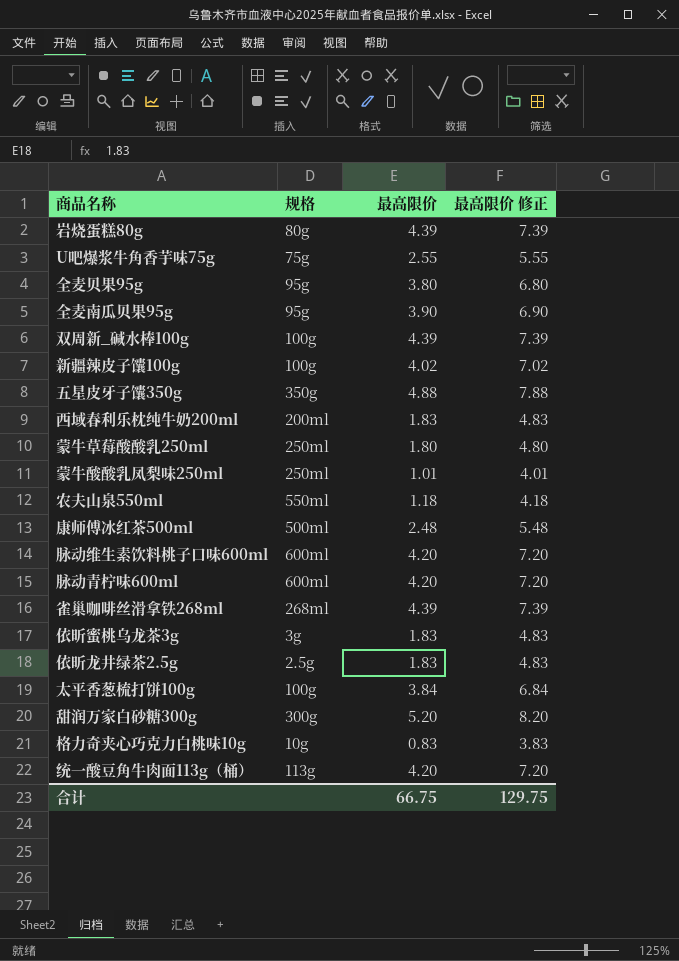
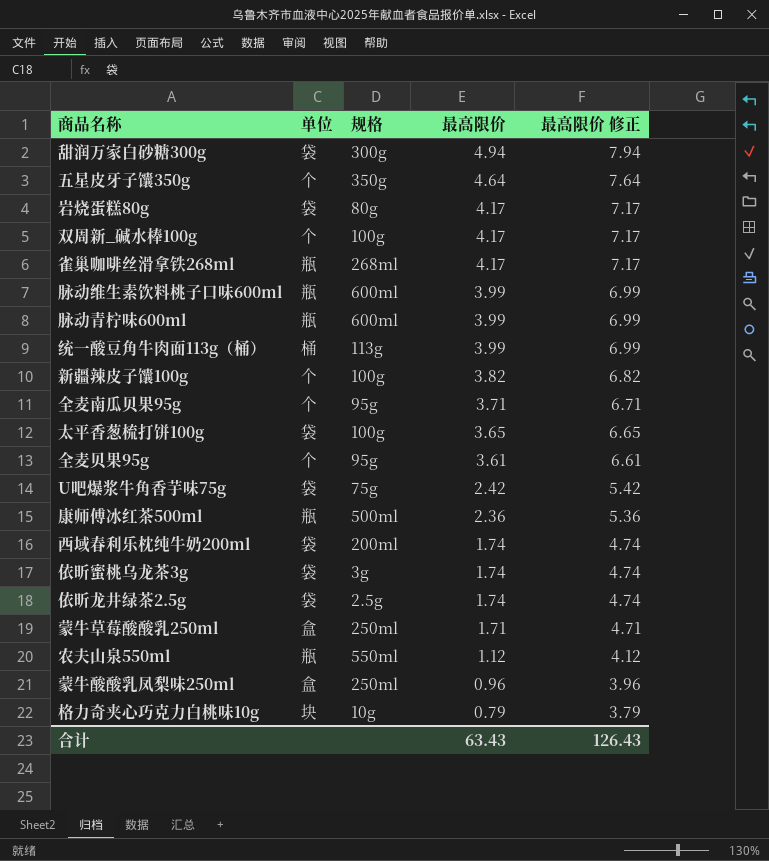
row order: none -> 最高限价 descending
column 单位 | position: none -> 2
甜润万家白砂糖300g | 最高限价: 5.20 -> 4.94
甜润万家白砂糖300g | 最高限价 修正: 8.20 -> 7.94
五星皮牙子馕350g | 最高限价: 4.88 -> 4.64
五星皮牙子馕350g | 最高限价 修正: 7.88 -> 7.64
岩烧蛋糕80g | 最高限价: 4.39 -> 4.17
岩烧蛋糕80g | 最高限价 修正: 7.39 -> 7.17
双周新_碱水棒100g | 最高限价: 4.39 -> 4.17
双周新_碱水棒100g | 最高限价 修正: 7.39 -> 7.17
雀巢咖啡丝滑拿铁268ml | 最高限价: 4.39 -> 4.17
雀巢咖啡丝滑拿铁268ml | 最高限价 修正: 7.39 -> 7.17
脉动维生素饮料桃子口味600ml | 最高限价: 4.20 -> 3.99
脉动维生素饮料桃子口味600ml | 最高限价 修正: 7.20 -> 6.99
脉动青柠味600ml | 最高限价: 4.20 -> 3.99
脉动青柠味600ml | 最高限价 修正: 7.20 -> 6.99
统一酸豆角牛肉面113g（桶） | 最高限价: 4.20 -> 3.99
统一酸豆角牛肉面113g（桶） | 最高限价 修正: 7.20 -> 6.99
新疆辣皮子馕100g | 最高限价: 4.02 -> 3.82
新疆辣皮子馕100g | 最高限价 修正: 7.02 -> 6.82
全麦南瓜贝果95g | 最高限价: 3.90 -> 3.71
全麦南瓜贝果95g | 最高限价 修正: 6.90 -> 6.71
太平香葱梳打饼100g | 最高限价: 3.84 -> 3.65
太平香葱梳打饼100g | 最高限价 修正: 6.84 -> 6.65
全麦贝果95g | 最高限价: 3.80 -> 3.61
全麦贝果95g | 最高限价 修正: 6.80 -> 6.61
U吧爆浆牛角香芋味75g | 最高限价: 2.55 -> 2.42
U吧爆浆牛角香芋味75g | 最高限价 修正: 5.55 -> 5.42
康师傅冰红茶500ml | 最高限价: 2.48 -> 2.36
康师傅冰红茶500ml | 最高限价 修正: 5.48 -> 5.36
西域春利乐枕纯牛奶200ml | 最高限价: 1.83 -> 1.74
西域春利乐枕纯牛奶200ml | 最高限价 修正: 4.83 -> 4.74
依昕蜜桃乌龙茶3g | 最高限价: 1.83 -> 1.74
依昕蜜桃乌龙茶3g | 最高限价 修正: 4.83 -> 4.74
依昕龙井绿茶2.5g | 最高限价: 1.83 -> 1.74
依昕龙井绿茶2.5g | 最高限价 修正: 4.83 -> 4.74
蒙牛草莓酸酸乳250ml | 最高限价: 1.80 -> 1.71
蒙牛草莓酸酸乳250ml | 最高限价 修正: 4.80 -> 4.71
农夫山泉550ml | 最高限价: 1.18 -> 1.12
农夫山泉550ml | 最高限价 修正: 4.18 -> 4.12
蒙牛酸酸乳凤梨味250ml | 最高限价: 1.01 -> 0.96
蒙牛酸酸乳凤梨味250ml | 最高限价 修正: 4.01 -> 3.96
格力奇夹心巧克力白桃味10g | 最高限价: 0.83 -> 0.79
格力奇夹心巧克力白桃味10g | 最高限价 修正: 3.83 -> 3.79
合计 | 最高限价: 66.75 -> 63.43
合计 | 最高限价 修正: 129.75 -> 126.43

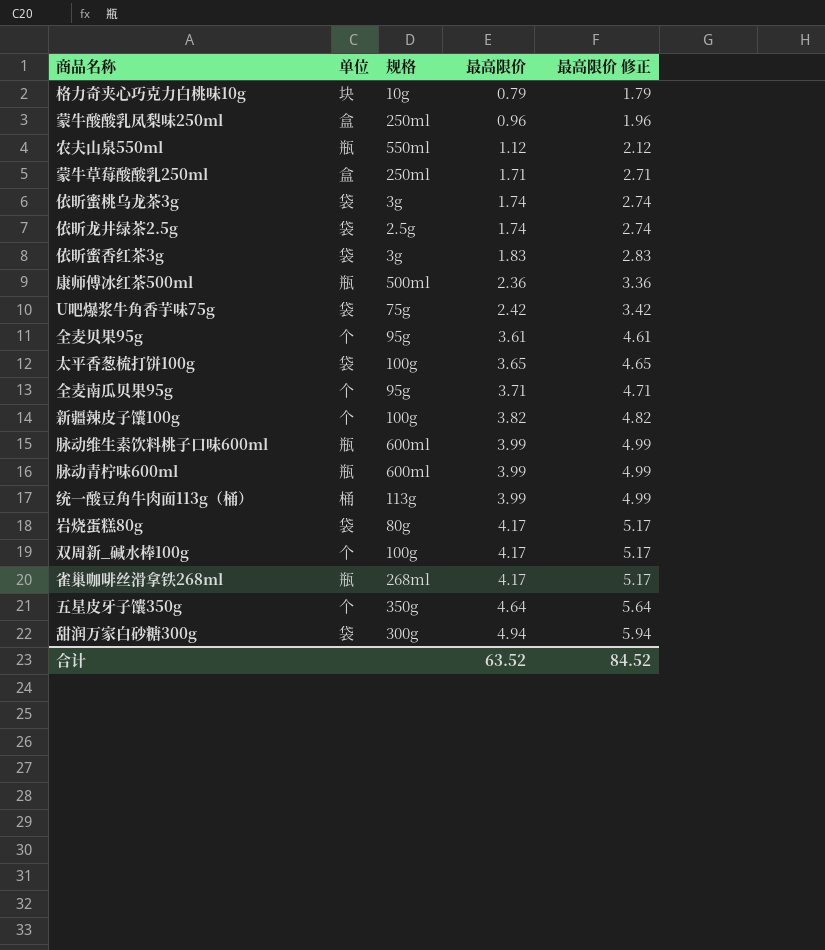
row order: 最高限价 descending -> 最高限价 ascending
column 最高限价 修正 | formula: [最高限价] + 3 -> [最高限价] + 1
row 西域春利乐枕纯牛奶200ml: 袋 | 200ml | 1.74 | 4.74 -> none
row 依昕蜜香红茶3g: none -> 袋 | 3g | 1.83 | 2.83
合计 | 最高限价: 63.43 -> 63.52
合计 | 最高限价 修正: 126.43 -> 84.52

